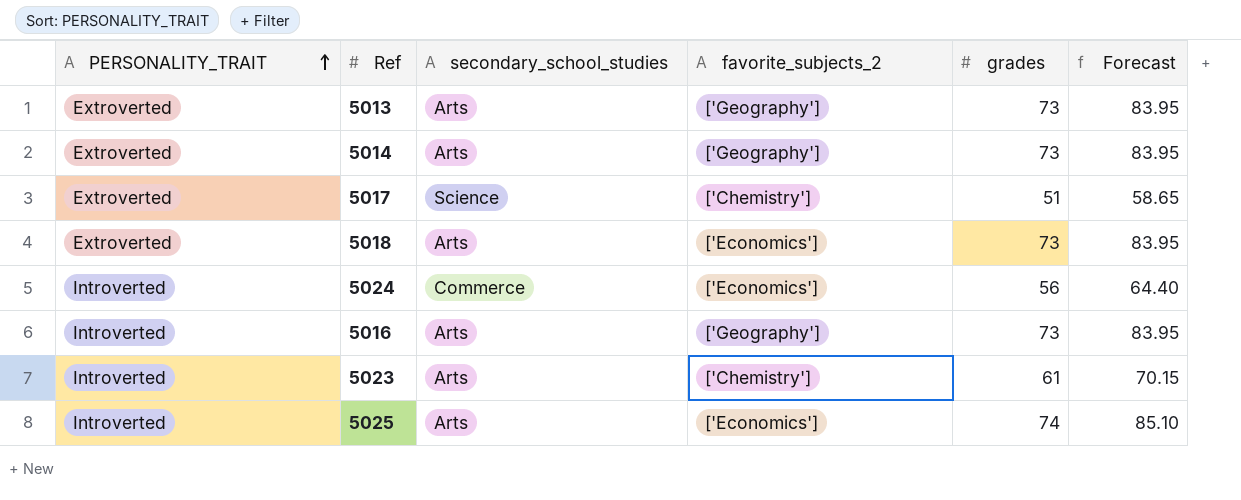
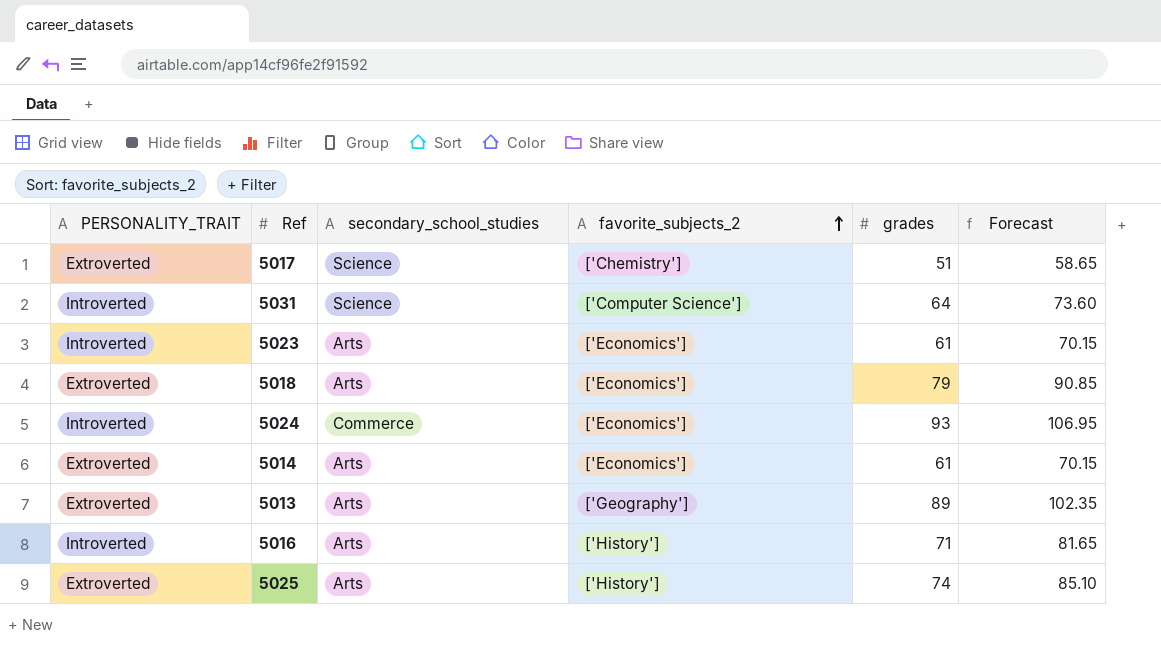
row order: PERSONALITY_TRAIT ascending -> favorite_subjects_2 ascending
row 5031: none -> Introverted | Science | ['Computer Science'] | 64 | 73.60
5023 | favorite_subjects_2: ['Chemistry'] -> ['Economics']
5018 | grades: 73 -> 79
5018 | Forecast: 83.95 -> 90.85
5024 | grades: 56 -> 93
5024 | Forecast: 64.40 -> 106.95
5014 | favorite_subjects_2: ['Geography'] -> ['Economics']
5014 | grades: 73 -> 61
5014 | Forecast: 83.95 -> 70.15
5013 | grades: 73 -> 89
5013 | Forecast: 83.95 -> 102.35
5016 | favorite_subjects_2: ['Geography'] -> ['History']
5016 | grades: 73 -> 71
5016 | Forecast: 83.95 -> 81.65
5025 | PERSONALITY_TRAIT: Introverted -> Extroverted
5025 | favorite_subjects_2: ['Economics'] -> ['History']

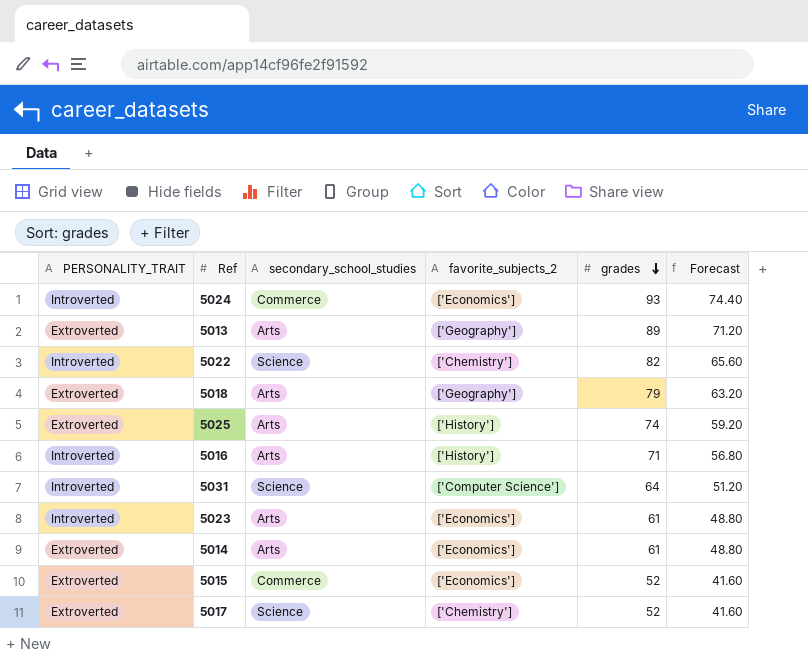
row order: favorite_subjects_2 ascending -> grades descending
column Forecast | formula: [grades] * 1.15 -> [grades] * 0.8
row 5022: none -> Introverted | Science | ['Chemistry'] | 82 | 65.60
5018 | favorite_subjects_2: ['Economics'] -> ['Geography']
row 5015: none -> Extroverted | Commerce | ['Economics'] | 52 | 41.60
5017 | grades: 51 -> 52

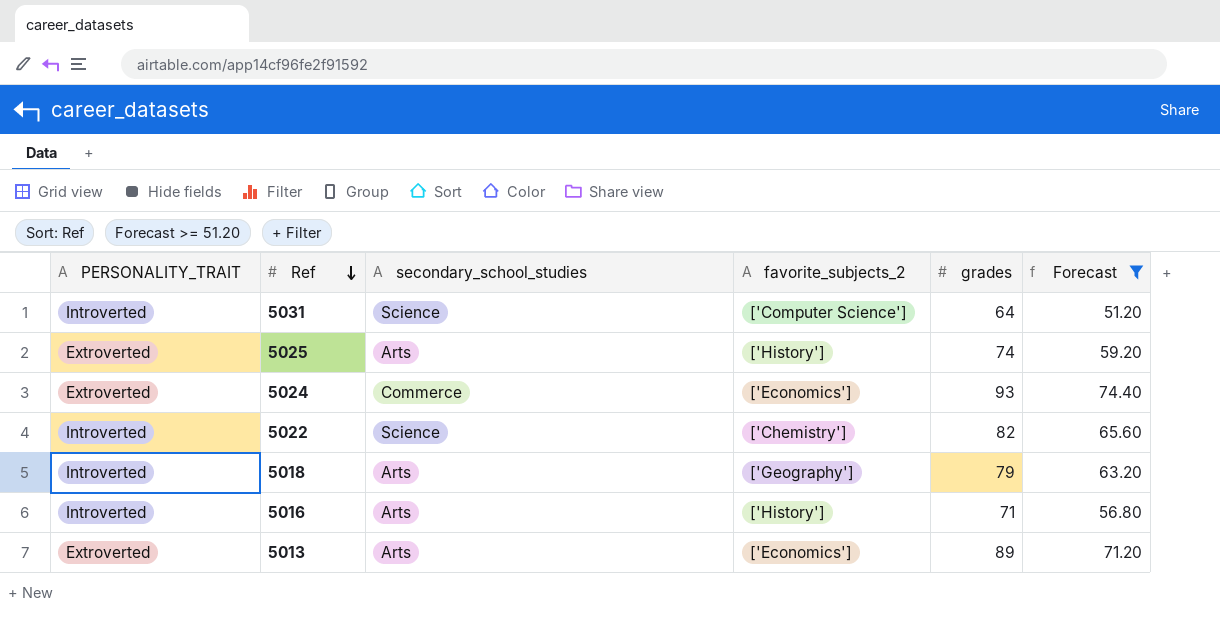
filter: none -> Forecast >= 51.20
row order: grades descending -> Ref descending
5024 | PERSONALITY_TRAIT: Introverted -> Extroverted
5018 | PERSONALITY_TRAIT: Extroverted -> Introverted
5013 | favorite_subjects_2: ['Geography'] -> ['Economics']

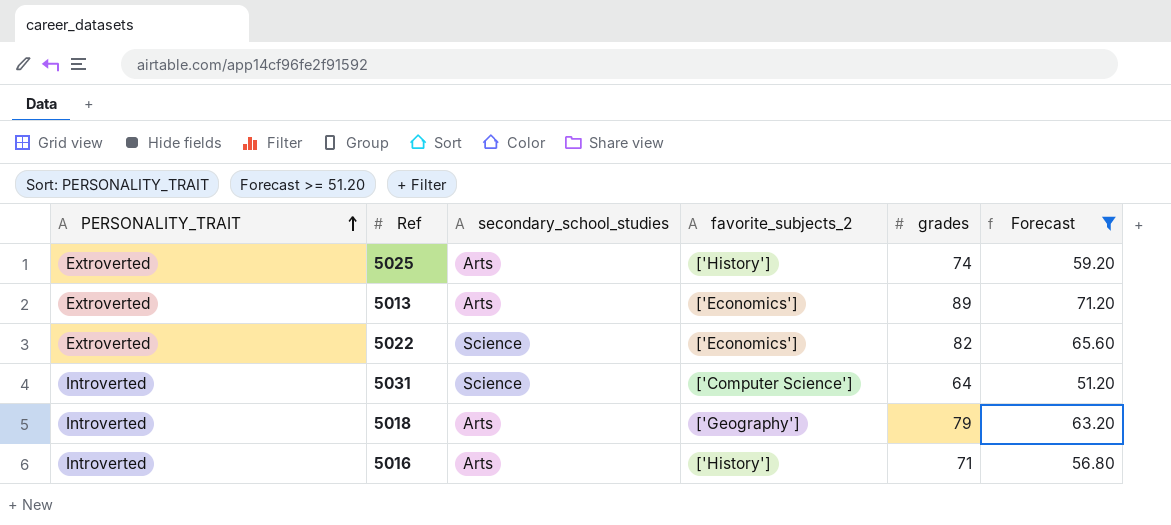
row order: Ref descending -> PERSONALITY_TRAIT ascending
row 5024: Extroverted | Commerce | ['Economics'] | 93 | 74.40 -> none
5022 | PERSONALITY_TRAIT: Introverted -> Extroverted
5022 | favorite_subjects_2: ['Chemistry'] -> ['Economics']

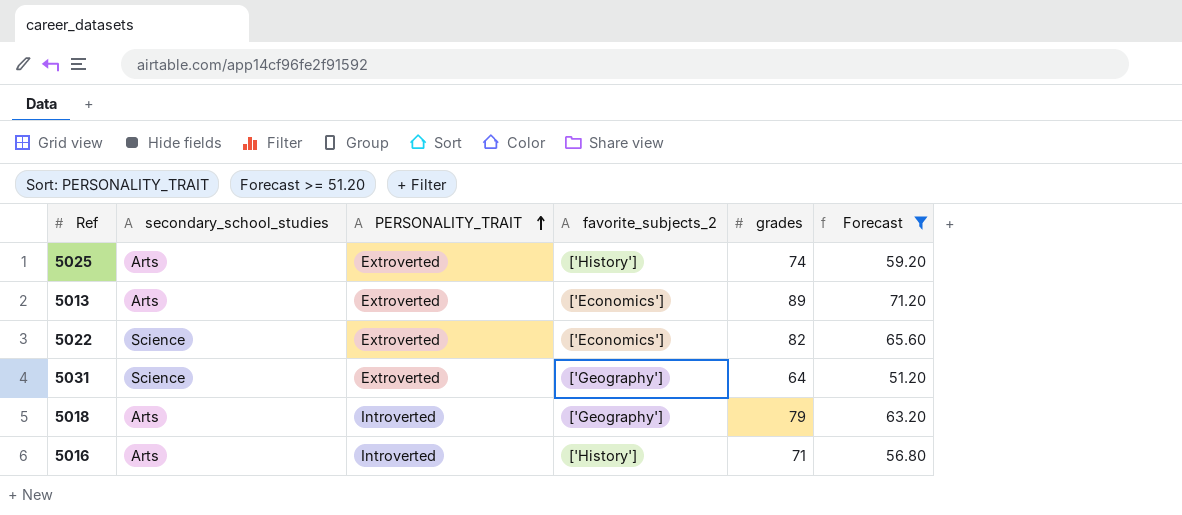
column PERSONALITY_TRAIT | position: 1 -> 3
5031 | PERSONALITY_TRAIT: Introverted -> Extroverted
5031 | favorite_subjects_2: ['Computer Science'] -> ['Geography']

